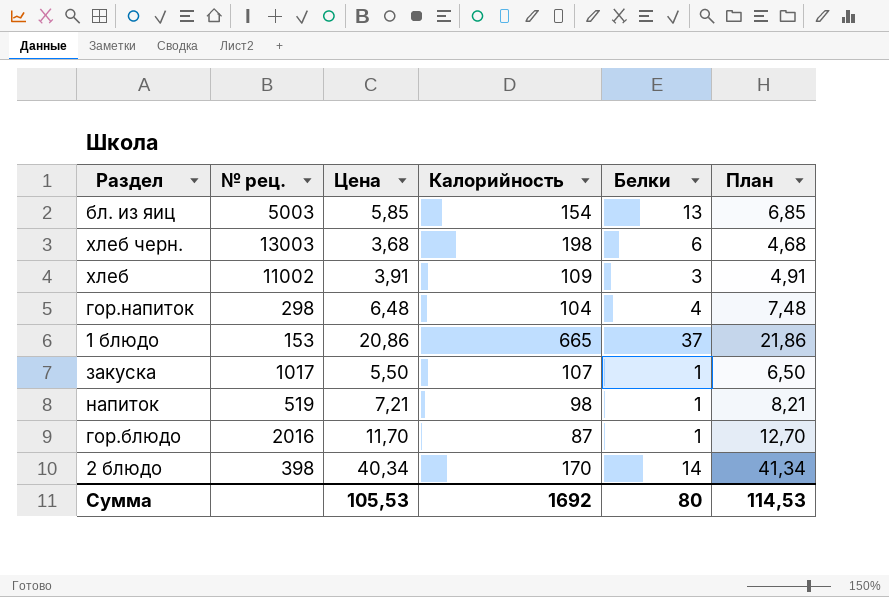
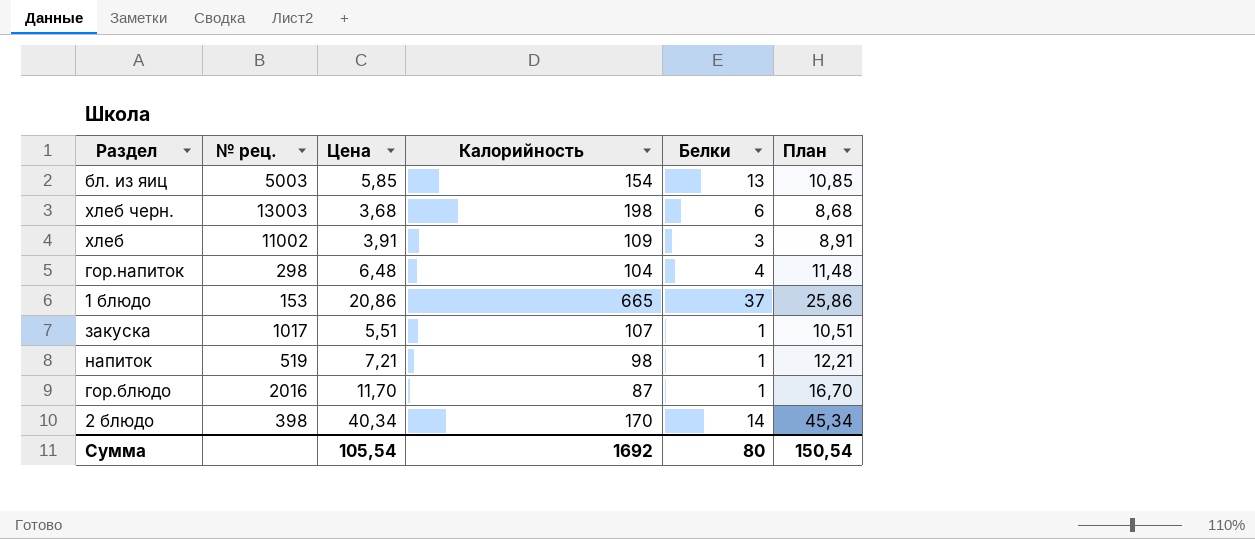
column План | formula: [Цена] + 1 -> [Цена] + 5
закуска | Цена: 5,50 -> 5,51
Сумма | Цена: 105,53 -> 105,54
Сумма | План: 114,53 -> 150,54

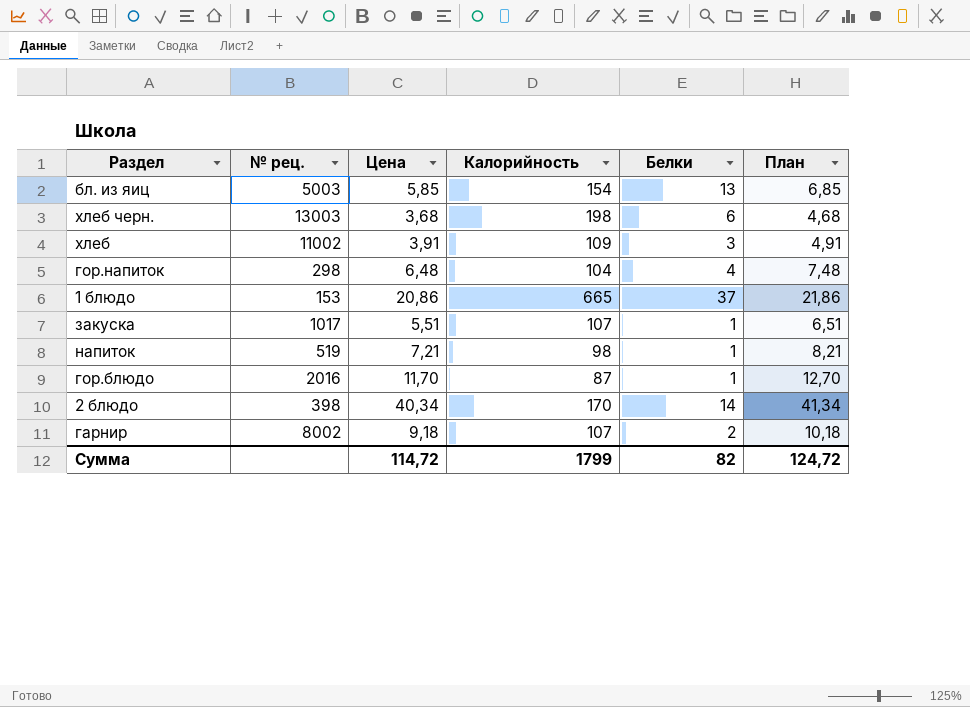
column План | formula: [Цена] + 5 -> [Цена] + 1
row гарнир: none -> 8002 | 9,18 | 107 | 2 | 10,18
Сумма | Цена: 105,54 -> 114,72
Сумма | Калорийность: 1692 -> 1799
Сумма | Белки: 80 -> 82
Сумма | План: 150,54 -> 124,72

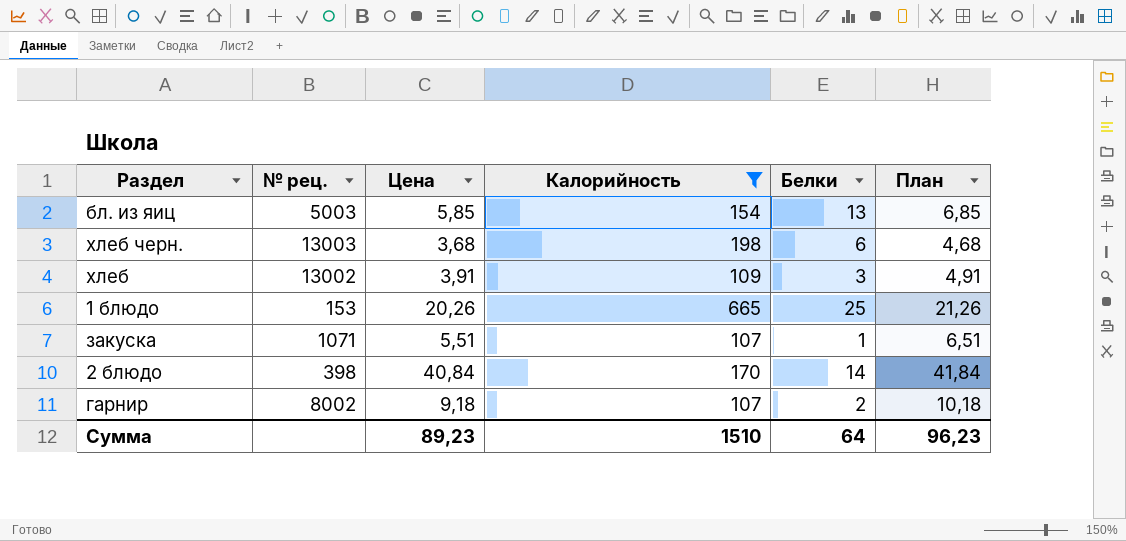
filter: none -> Калорийность >= 107
хлеб | № рец.: 11002 -> 13002
1 блюдо | Цена: 20,86 -> 20,26
1 блюдо | Белки: 37 -> 25
1 блюдо | План: 21,86 -> 21,26
закуска | № рец.: 1017 -> 1071
2 блюдо | Цена: 40,34 -> 40,84
2 блюдо | План: 41,34 -> 41,84
Сумма | Цена: 114,72 -> 89,23
Сумма | Калорийность: 1799 -> 1510
Сумма | Белки: 82 -> 64
Сумма | План: 124,72 -> 96,23

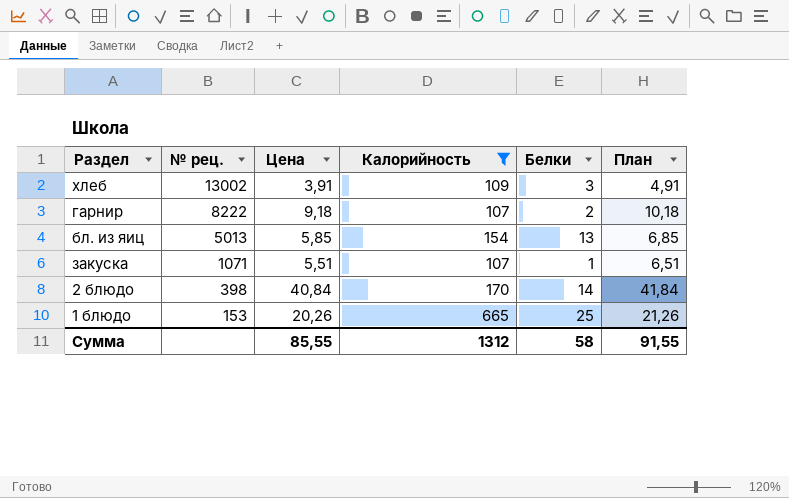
row order: none -> № рец. descending
row хлеб черн.: 13003 | 3,68 | 198 | 6 | 4,68 -> none
гарнир | № рец.: 8002 -> 8222
бл. из яиц | № рец.: 5003 -> 5013
Сумма | Цена: 89,23 -> 85,55
Сумма | Калорийность: 1510 -> 1312
Сумма | Белки: 64 -> 58
Сумма | План: 96,23 -> 91,55

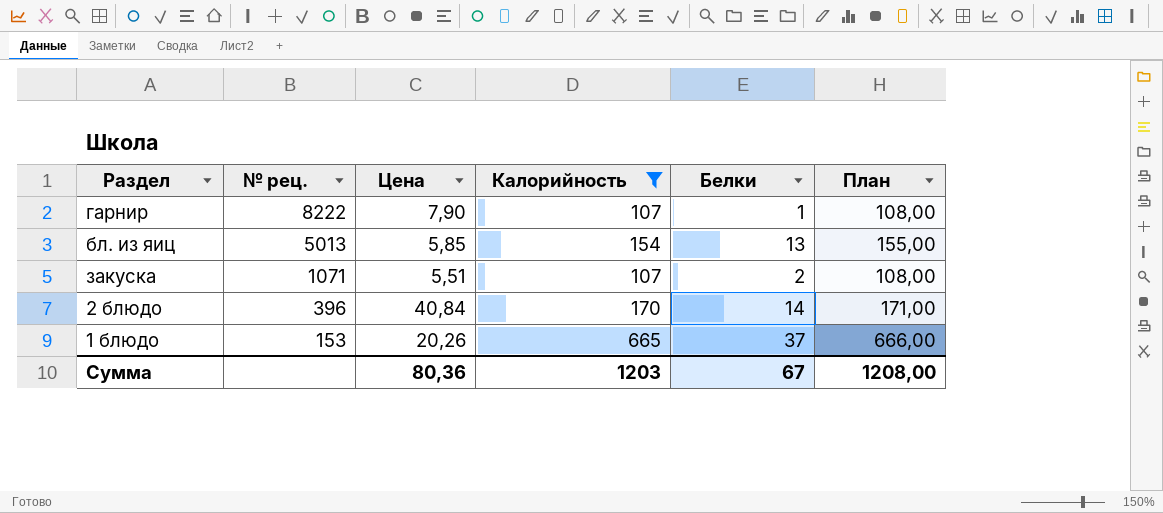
column План | formula: [Цена] + 1 -> [Калорийность] + 1
row хлеб: 13002 | 3,91 | 109 | 3 | 4,91 -> none
гарнир | Цена: 9,18 -> 7,90
гарнир | Белки: 2 -> 1
закуска | Белки: 1 -> 2
2 блюдо | № рец.: 398 -> 396
1 блюдо | Белки: 25 -> 37
Сумма | Цена: 85,55 -> 80,36
Сумма | Калорийность: 1312 -> 1203
Сумма | Белки: 58 -> 67
Сумма | План: 91,55 -> 1208,00

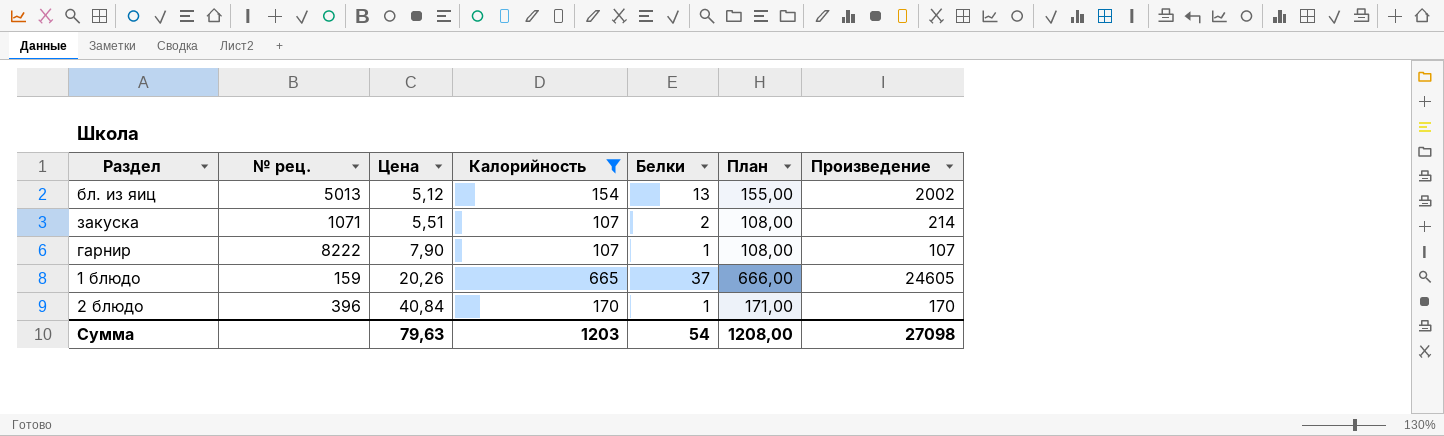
row order: № рец. descending -> Цена ascending
column Произведение | formula: none -> [Калорийность] * [Белки]
бл. из яиц | Цена: 5,85 -> 5,12
1 блюдо | № рец.: 153 -> 159
2 блюдо | Белки: 14 -> 1
Сумма | Цена: 80,36 -> 79,63
Сумма | Белки: 67 -> 54

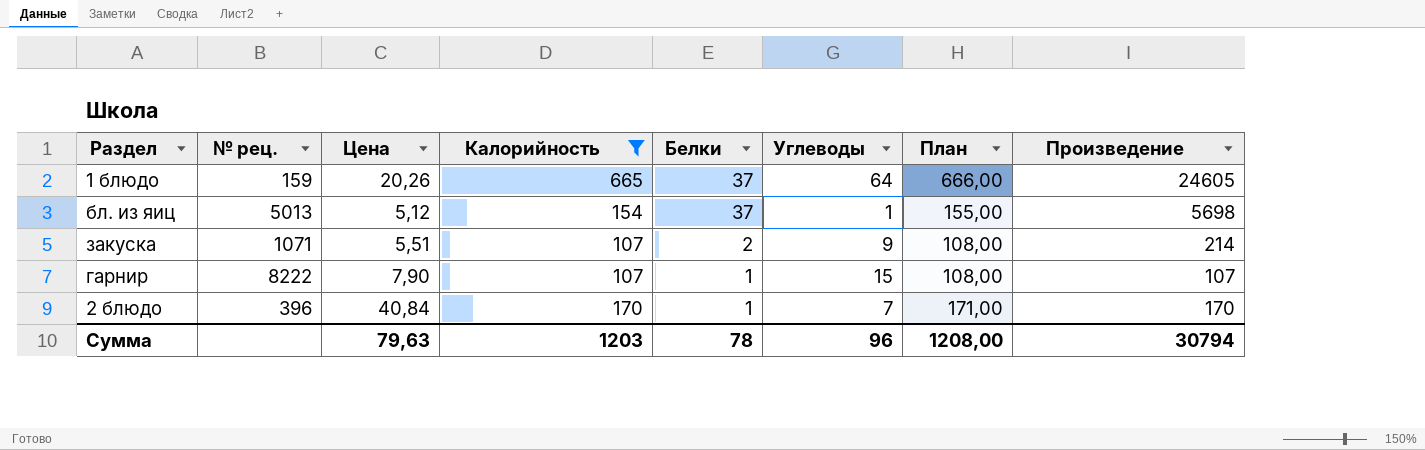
row order: Цена ascending -> Белки descending
column Углеводы | position: none -> 6
бл. из яиц | Белки: 13 -> 37
бл. из яиц | Произведение: 2002 -> 5698
Сумма | Белки: 54 -> 78
Сумма | Произведение: 27098 -> 30794

